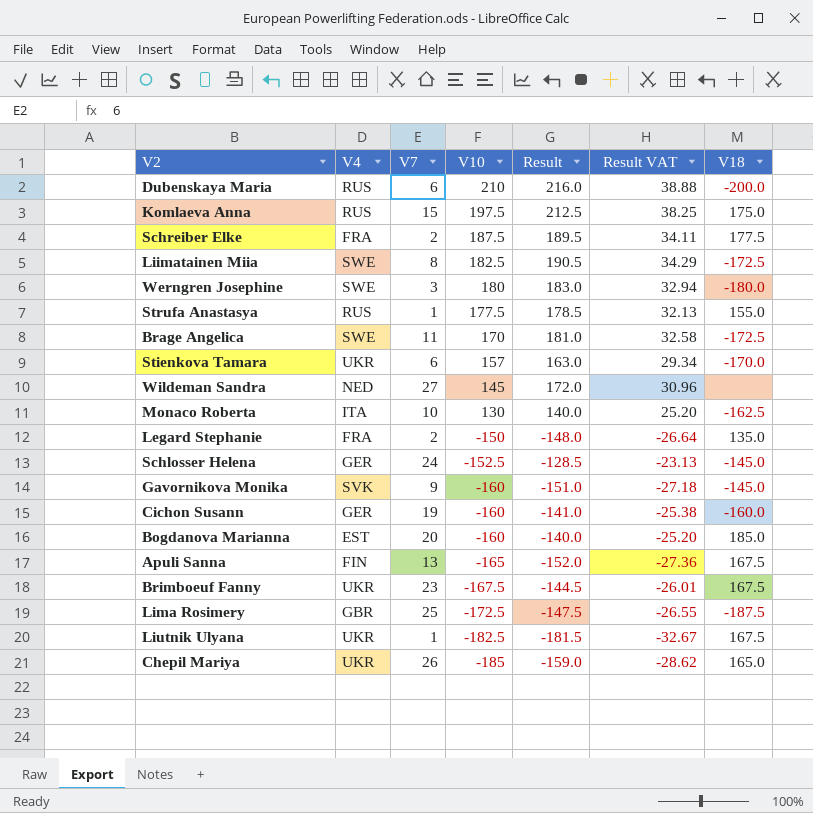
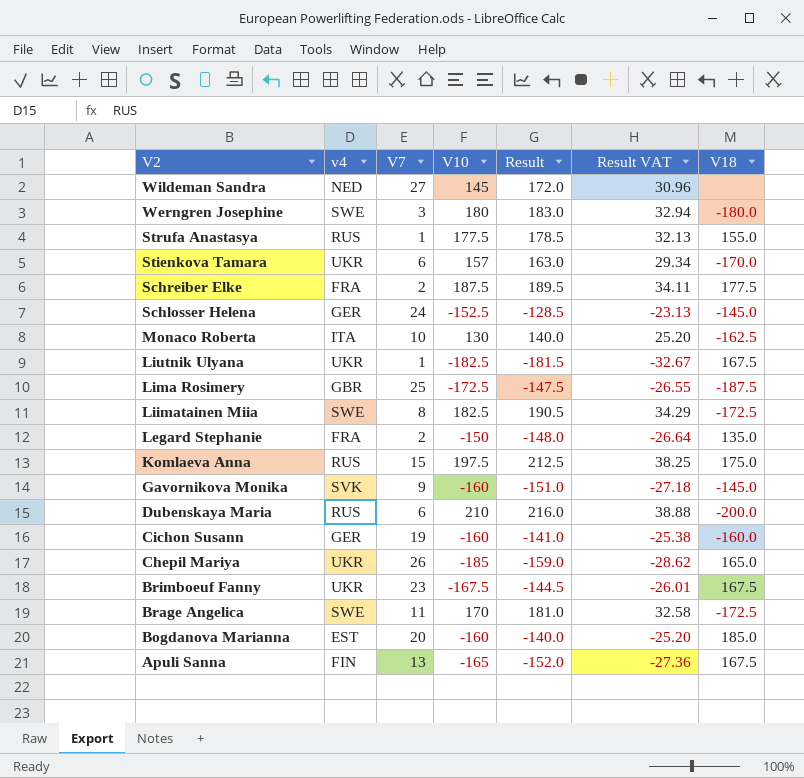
row order: V10 descending -> V2 descending
column name: V4 -> v4

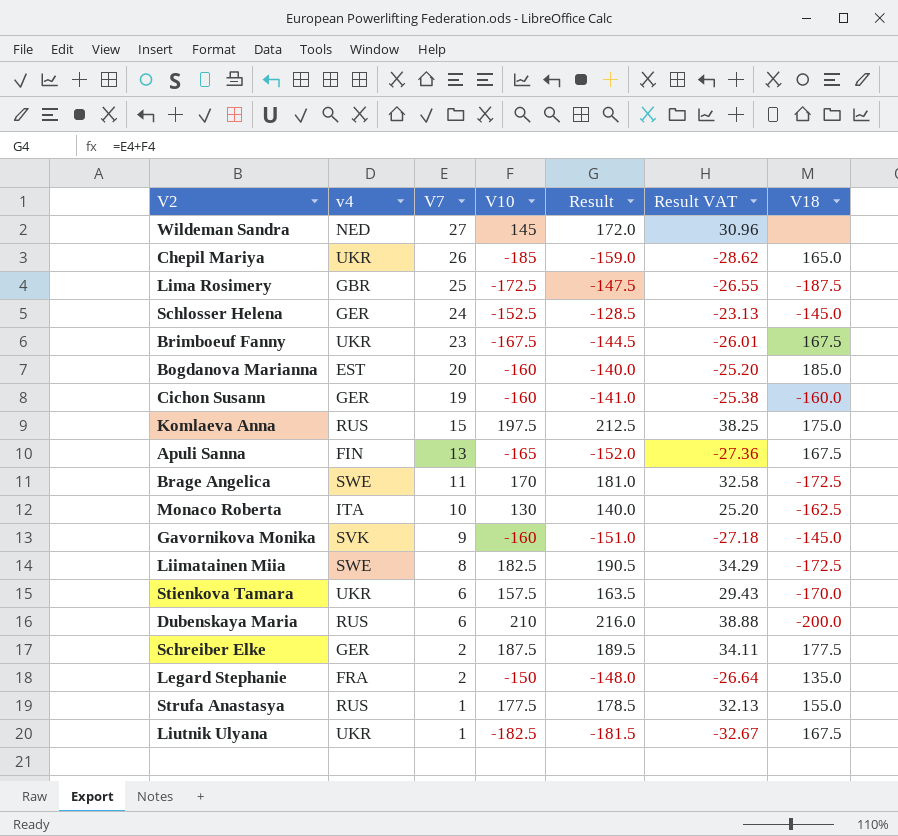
row order: V2 descending -> V7 descending
row Werngren Josephine: SWE | 3 | 180 | 183.0 | 32.94 | -180.0 -> none
Stienkova Tamara | V10: 157 -> 157.5
Stienkova Tamara | Result: 163.0 -> 163.5
Stienkova Tamara | Result VAT: 29.34 -> 29.43
Schreiber Elke | v4: FRA -> GER

